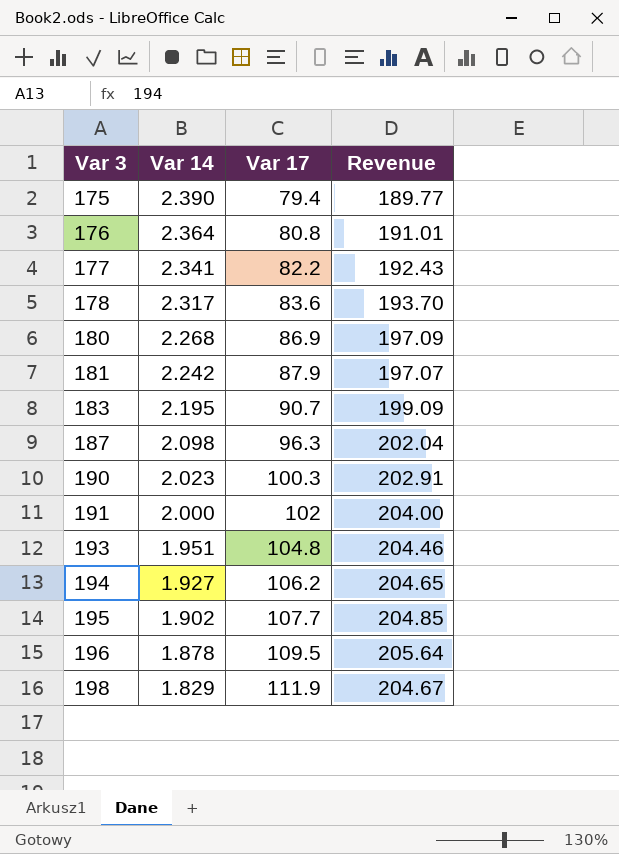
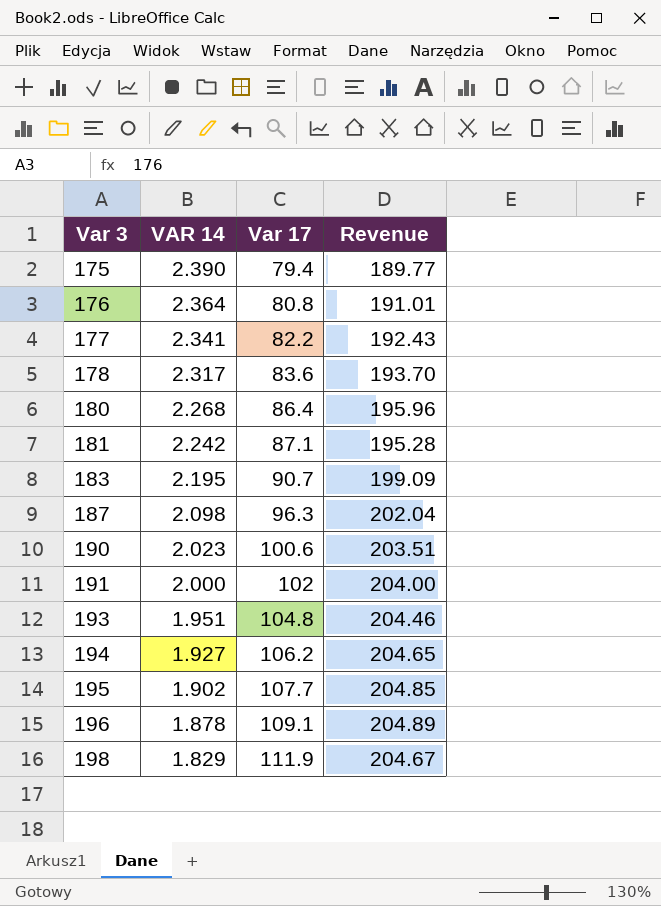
column name: Var 14 -> VAR 14
180 | Var 17: 86.9 -> 86.4
180 | Revenue: 197.09 -> 195.96
181 | Var 17: 87.9 -> 87.1
181 | Revenue: 197.07 -> 195.28
190 | Var 17: 100.3 -> 100.6
190 | Revenue: 202.91 -> 203.51
196 | Var 17: 109.5 -> 109.1
196 | Revenue: 205.64 -> 204.89

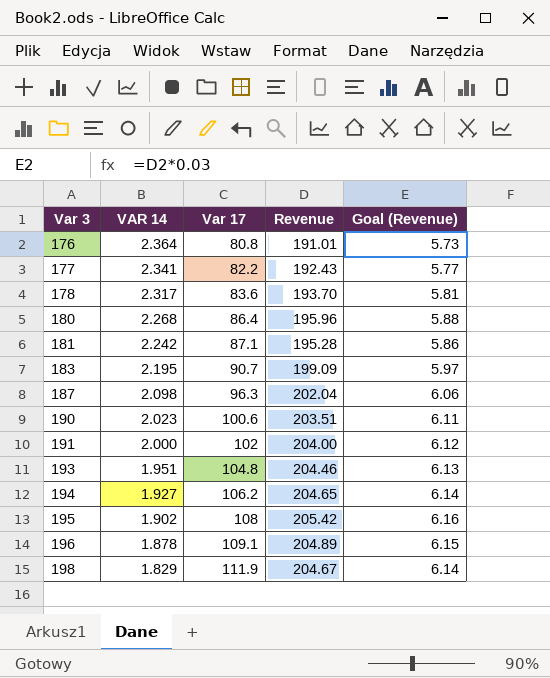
column Goal (Revenue) | formula: none -> [Revenue] * 0.03
row 175: 2.390 | 79.4 | 189.77 -> none
195 | Var 17: 107.7 -> 108
195 | Revenue: 204.85 -> 205.42

